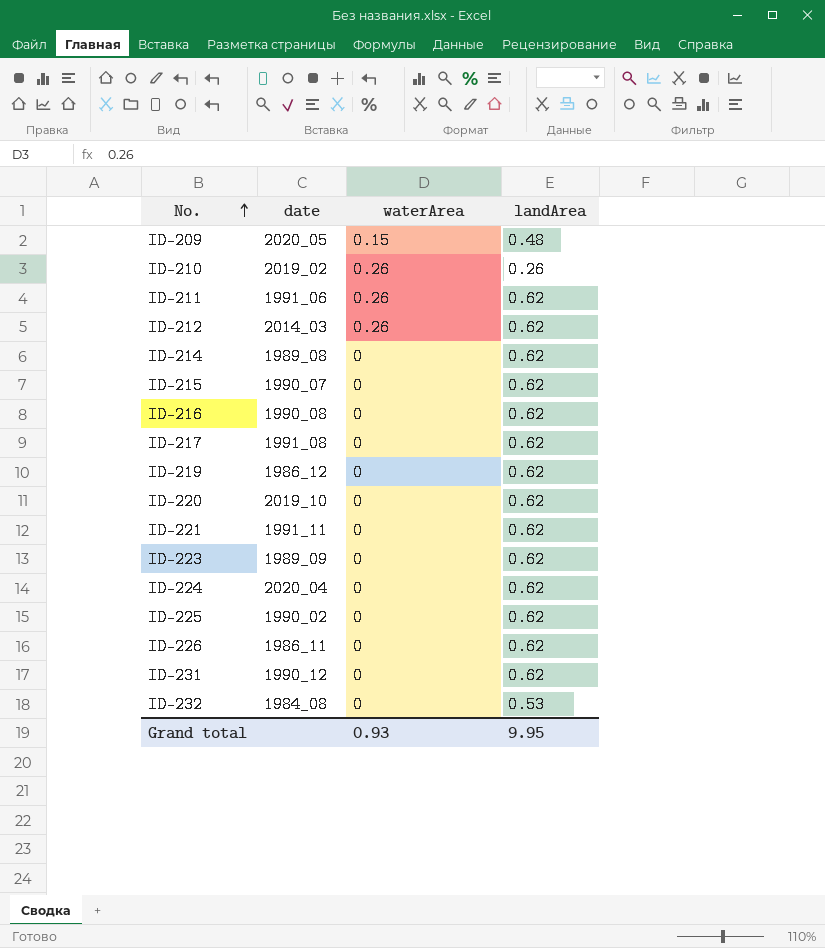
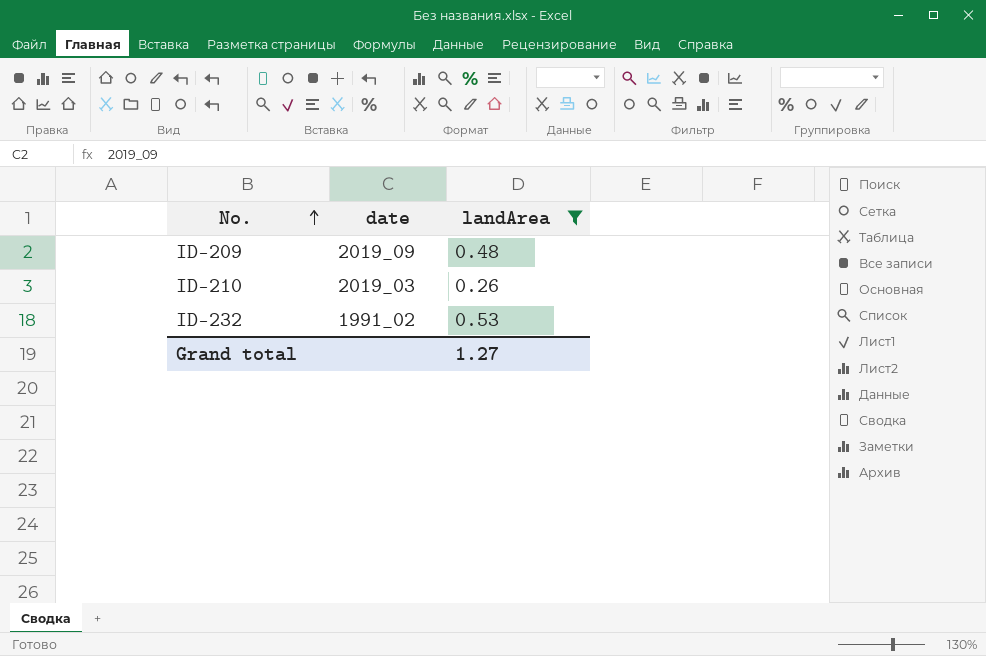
filter: none -> landArea != 0.62
column waterArea | position: 3 -> none
ID-209 | date: 2020_05 -> 2019_09
ID-210 | date: 2019_02 -> 2019_03
ID-232 | date: 1984_08 -> 1991_02
Grand total | landArea: 9.95 -> 1.27

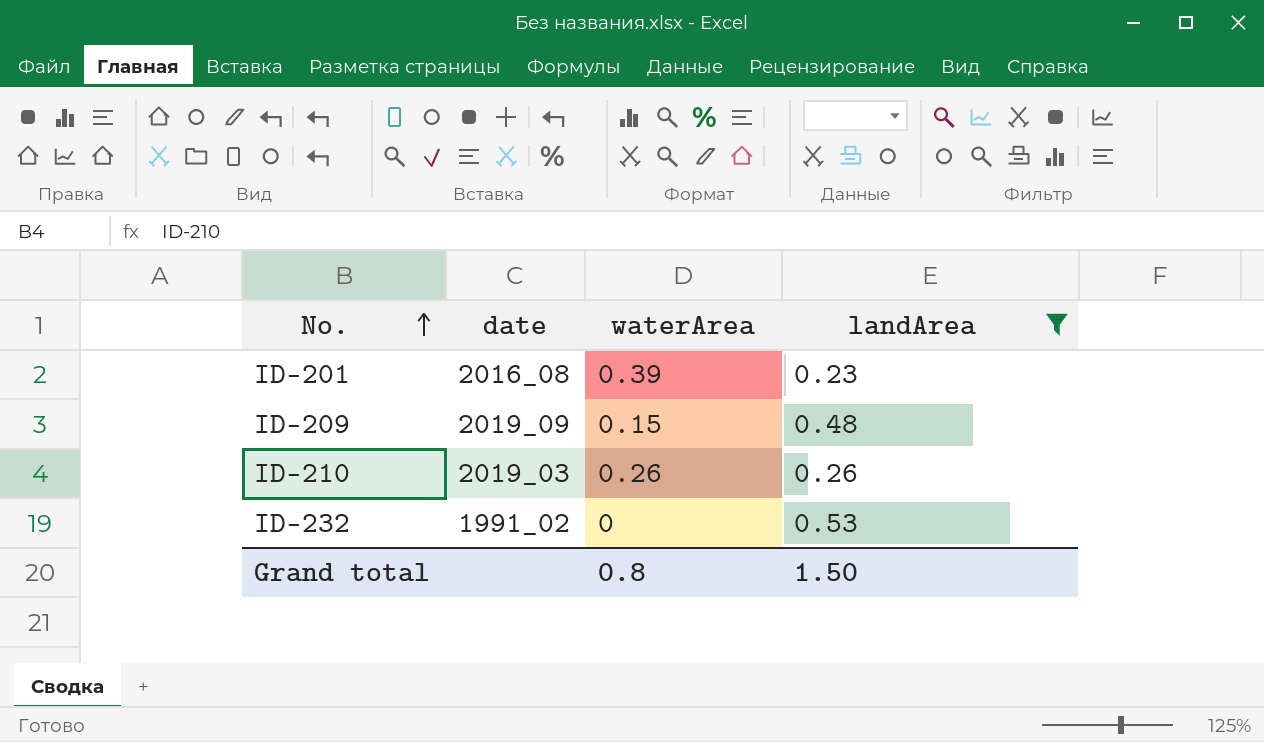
column waterArea | position: none -> 3
row ID-201: none -> 2016_08 | 0.39 | 0.23
Grand total | landArea: 1.27 -> 1.50

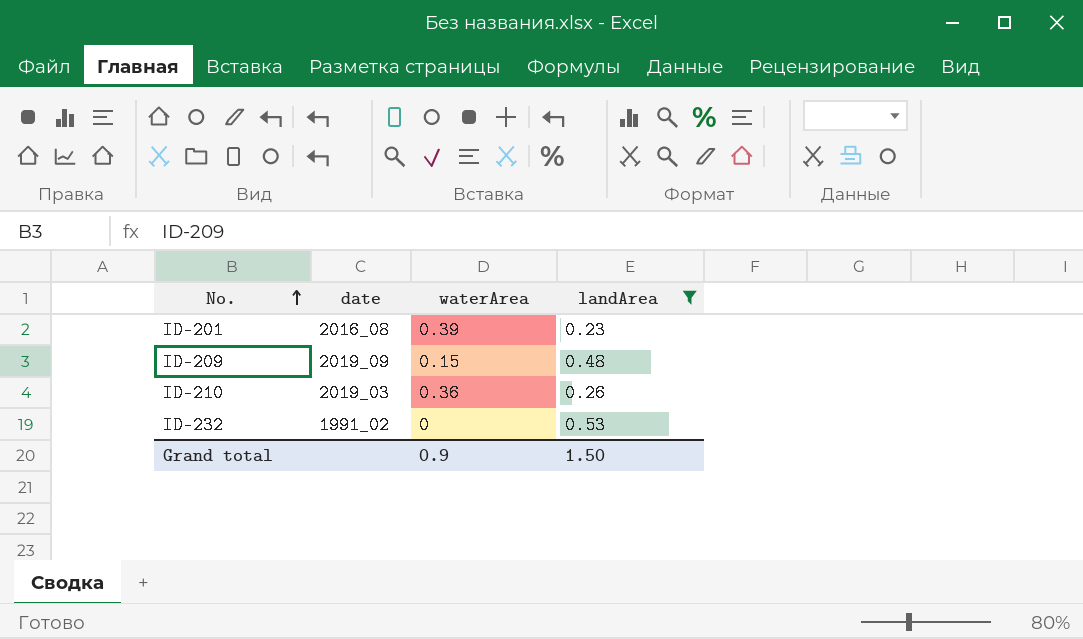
ID-210 | waterArea: 0.26 -> 0.36
Grand total | waterArea: 0.8 -> 0.9

